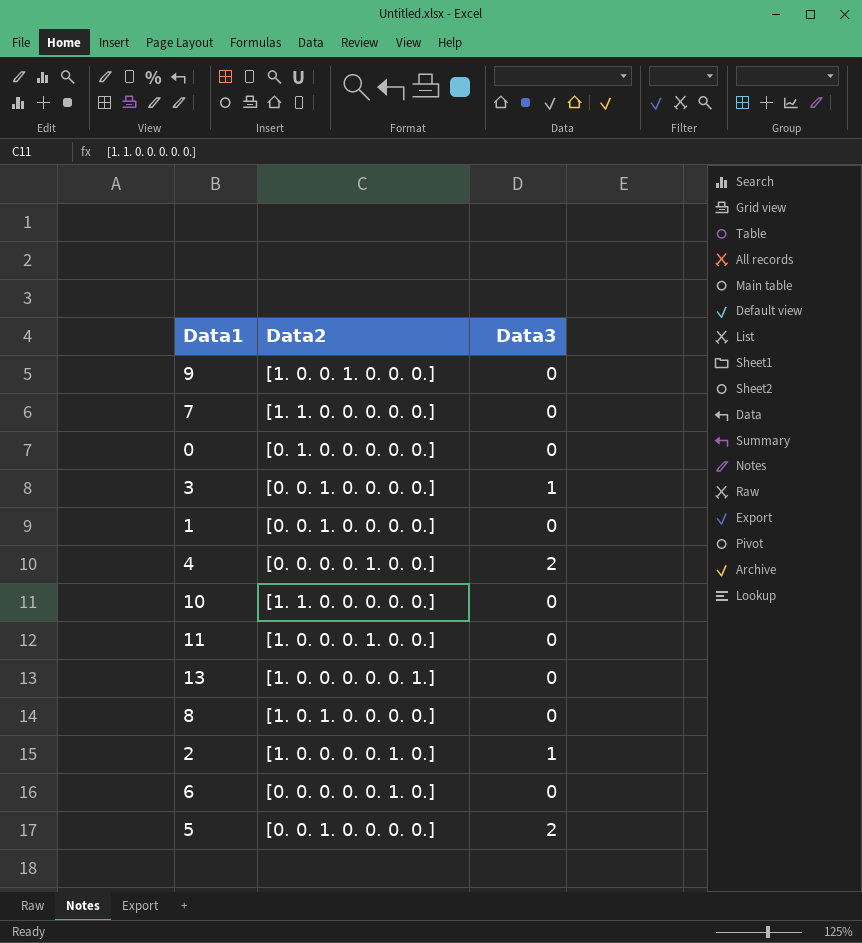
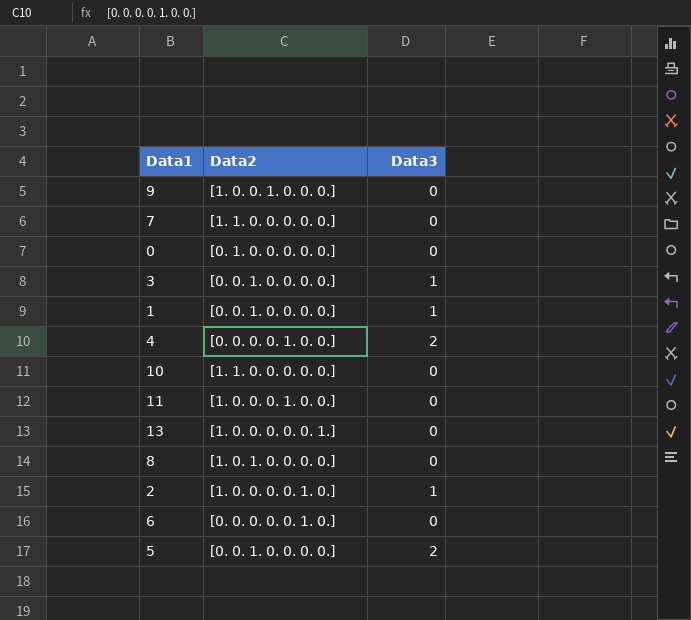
1 | Data3: 0 -> 1

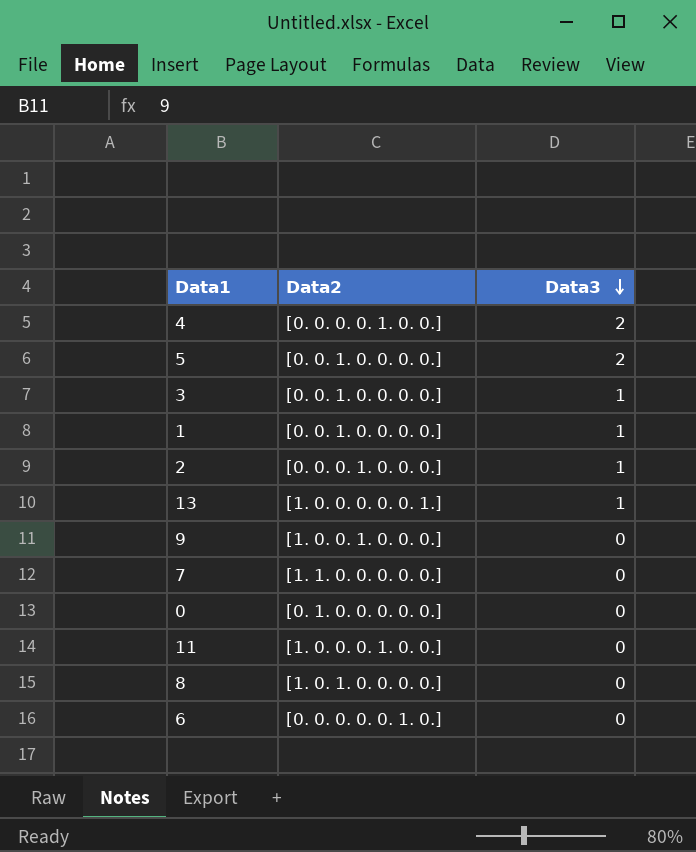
row order: none -> Data3 descending
row 10: [1. 1. 0. 0. 0. 0. 0.] | 0 -> none
2 | Data2: [1. 0. 0. 0. 0. 1. 0.] -> [0. 0. 0. 1. 0. 0. 0.]
13 | Data3: 0 -> 1

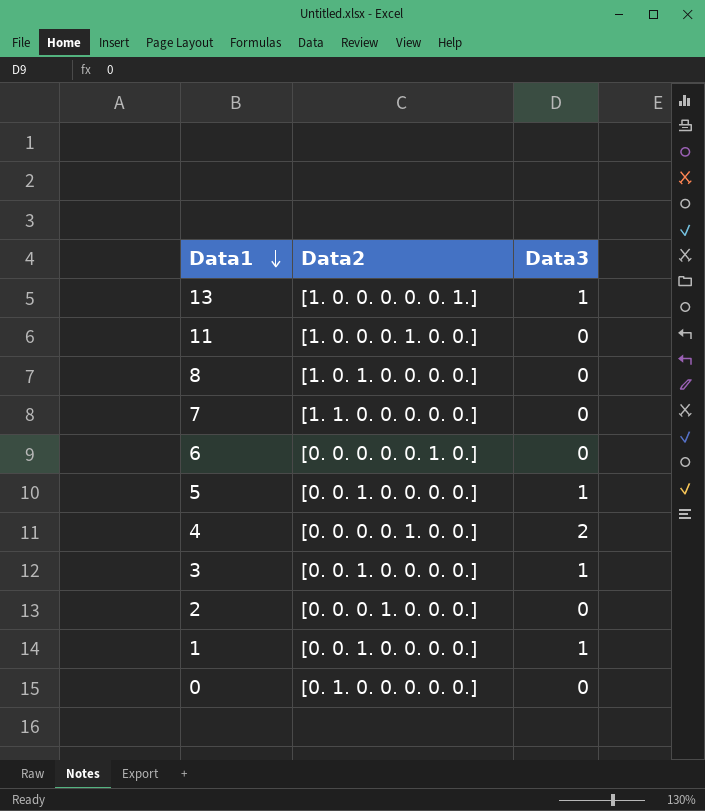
row order: Data3 descending -> Data1 descending
row 9: [1. 0. 0. 1. 0. 0. 0.] | 0 -> none
5 | Data3: 2 -> 1
2 | Data3: 1 -> 0

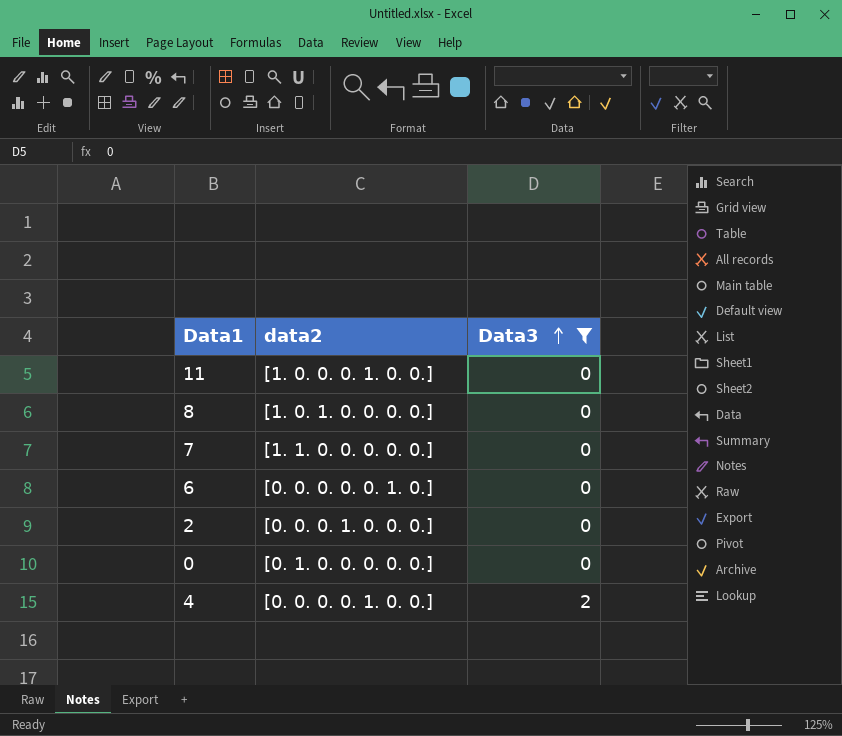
filter: none -> Data3 != 1
row order: Data1 descending -> Data3 ascending
column name: Data2 -> data2

